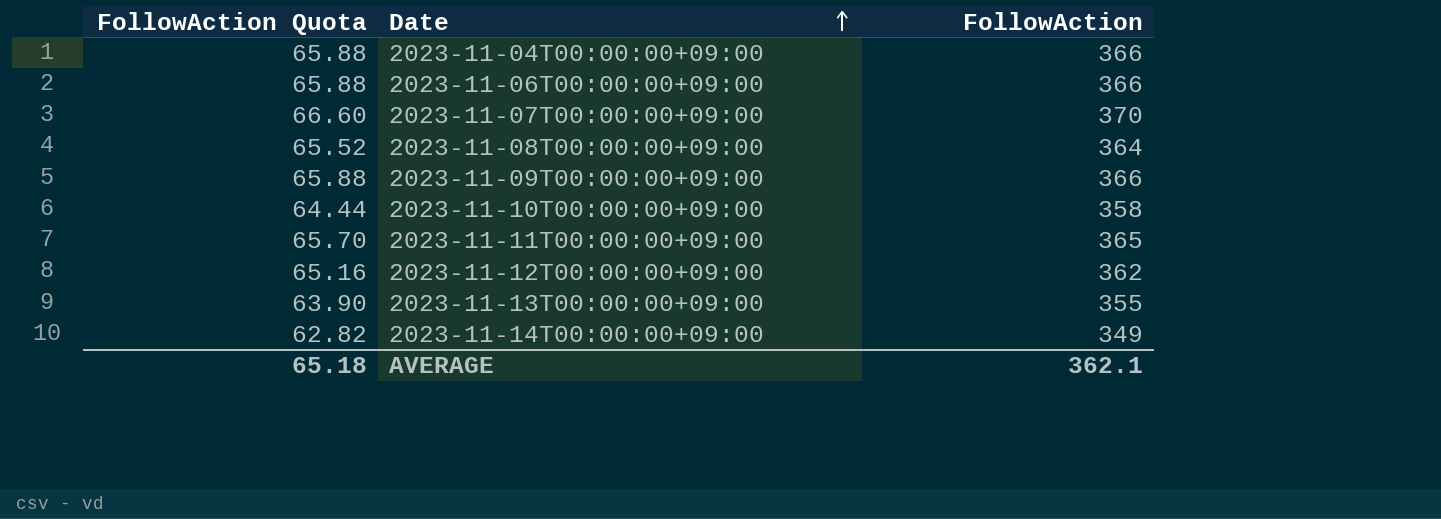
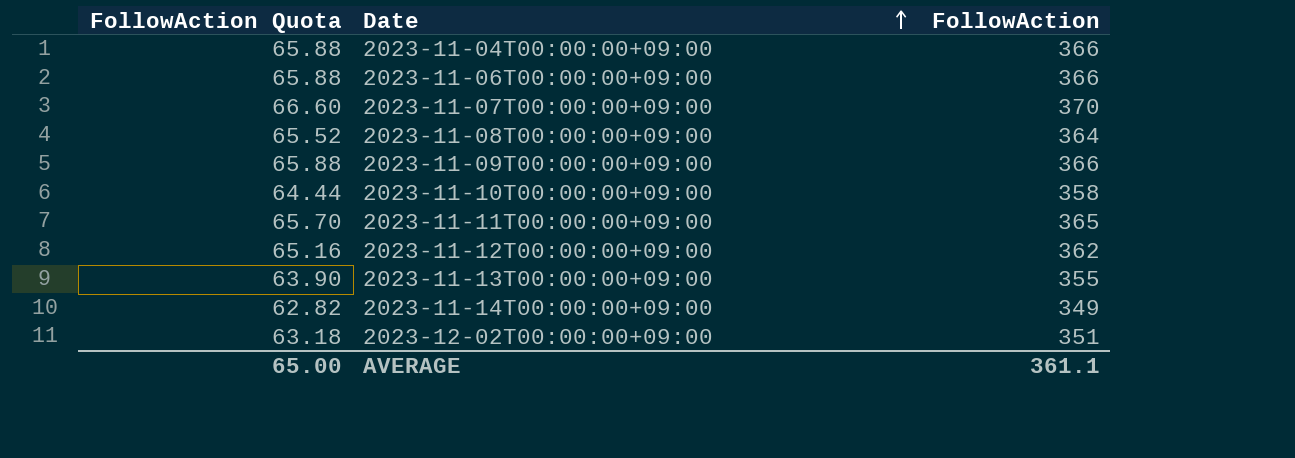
row 2023-12-02T00:00:00+09:00: none -> 63.18 | 351
AVERAGE | FollowAction Quota: 65.18 -> 65.00
AVERAGE | FollowAction: 362.1 -> 361.1

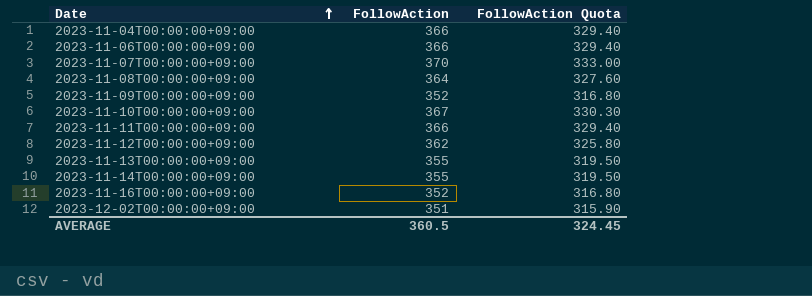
column FollowAction Quota | formula: [FollowAction] * 0.18 -> [FollowAction] * 0.9
column FollowAction Quota | position: 1 -> 3
2023-11-09T00:00:00+09:00 | FollowAction: 366 -> 352
2023-11-10T00:00:00+09:00 | FollowAction: 358 -> 367
2023-11-11T00:00:00+09:00 | FollowAction: 365 -> 366
2023-11-14T00:00:00+09:00 | FollowAction: 349 -> 355
row 2023-11-16T00:00:00+09:00: none -> 352 | 316.80
AVERAGE | FollowAction: 361.1 -> 360.5
AVERAGE | FollowAction Quota: 65.00 -> 324.45

